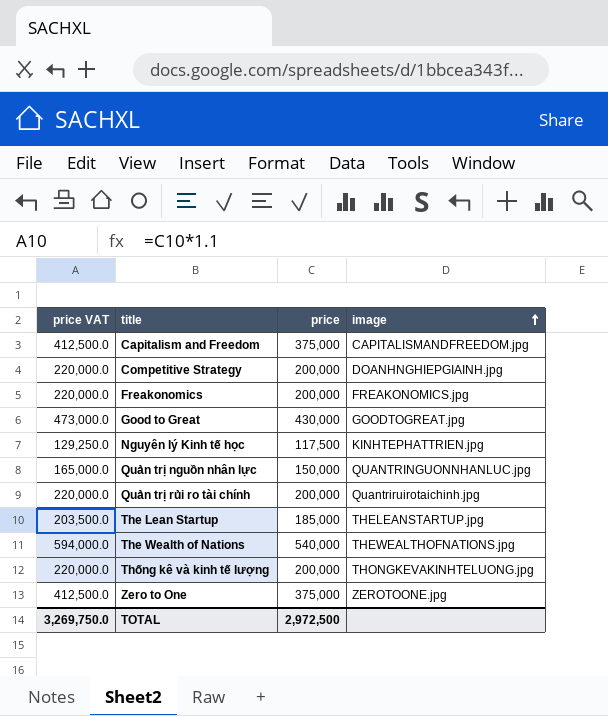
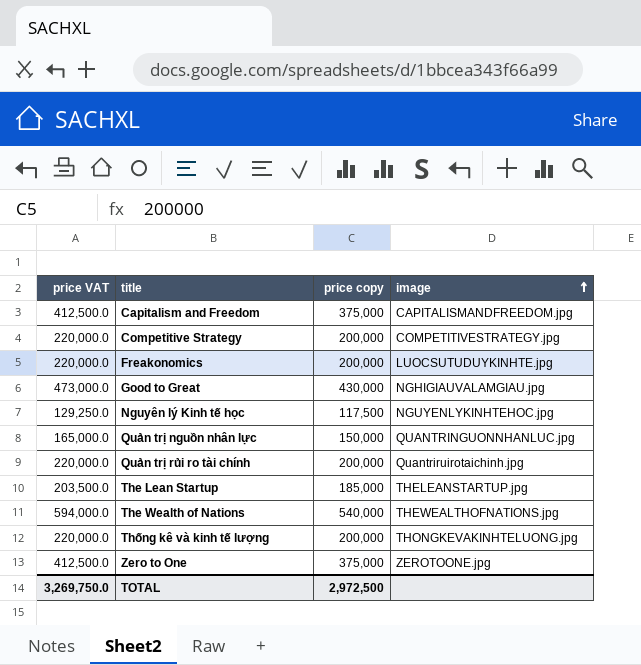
column name: price -> price copy
Competitive Strategy | image: DOANHNGHIEPGIAINH.jpg -> COMPETITIVESTRATEGY.jpg
Freakonomics | image: FREAKONOMICS.jpg -> LUOCSUTUDUYKINHTE.jpg
Good to Great | image: GOODTOGREAT.jpg -> NGHIGIAUVALAMGIAU.jpg
Nguyên lý Kinh tế học | image: KINHTEPHATTRIEN.jpg -> NGUYENLYKINHTEHOC.jpg

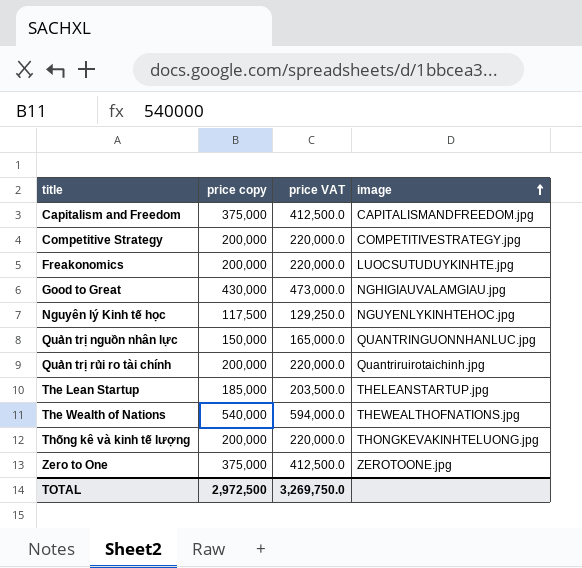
column price VAT | position: 1 -> 3

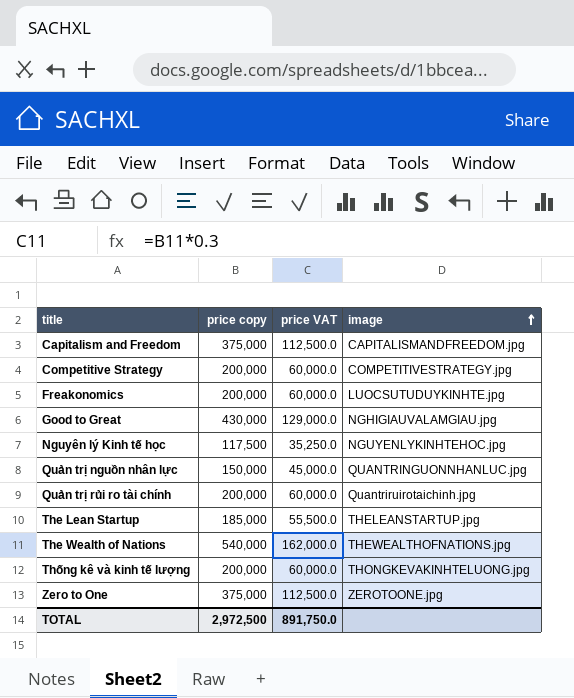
column price VAT | formula: [price copy] * 1.1 -> [price copy] * 0.3
TOTAL | price VAT: 3,269,750.0 -> 891,750.0

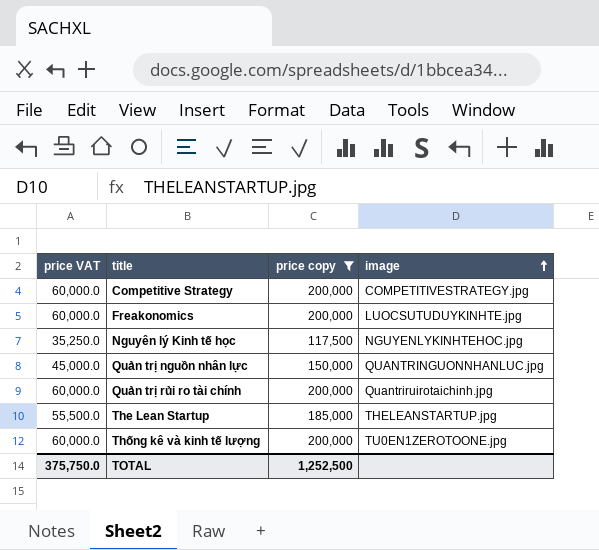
filter: none -> price copy <= 200,000
column price VAT | position: 3 -> 1
Thống kê và kinh tế lượng | image: THONGKEVAKINHTELUONG.jpg -> TU0EN1ZEROTOONE.jpg
TOTAL | price VAT: 891,750.0 -> 375,750.0
TOTAL | price copy: 2,972,500 -> 1,252,500

